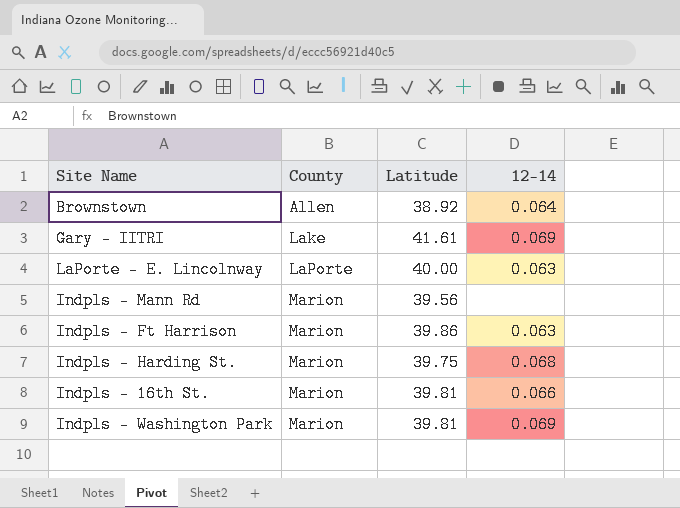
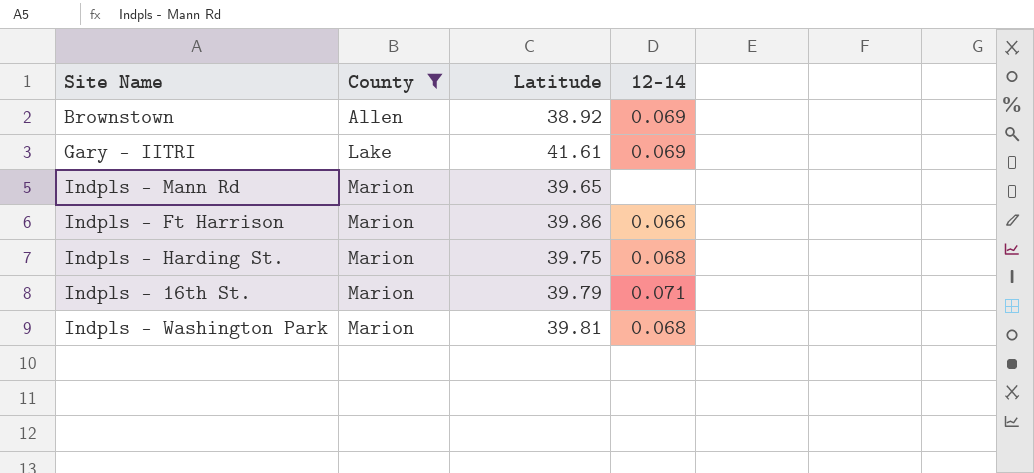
filter: none -> County != LaPorte
Brownstown | 12-14: 0.064 -> 0.069
Indpls - Mann Rd | Latitude: 39.56 -> 39.65
Indpls - Ft Harrison | 12-14: 0.063 -> 0.066
Indpls - 16th St. | Latitude: 39.81 -> 39.79
Indpls - 16th St. | 12-14: 0.066 -> 0.071
Indpls - Washington Park | 12-14: 0.069 -> 0.068

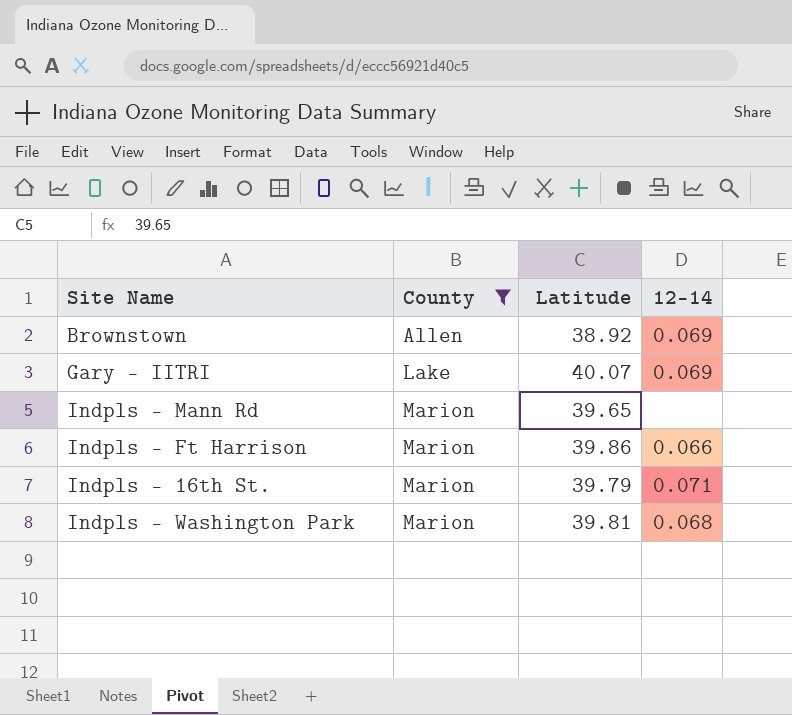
row Indpls - Harding St.: Marion | 39.75 | 0.068 -> none
Gary - IITRI | Latitude: 41.61 -> 40.07

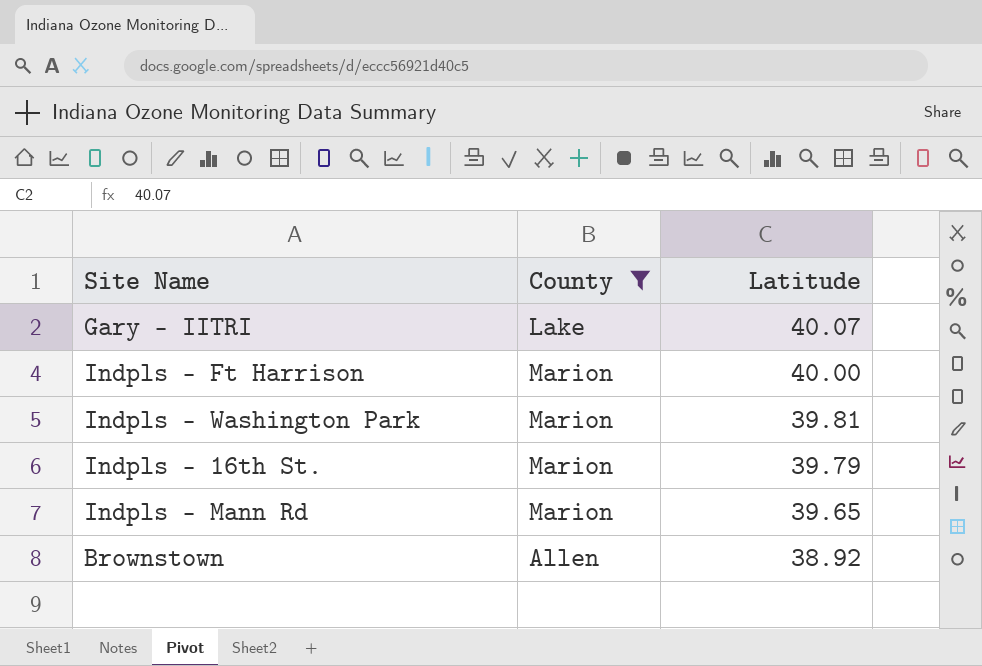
row order: County ascending -> Latitude descending
column 12-14 | position: 4 -> none
Indpls - Ft Harrison | Latitude: 39.86 -> 40.00

